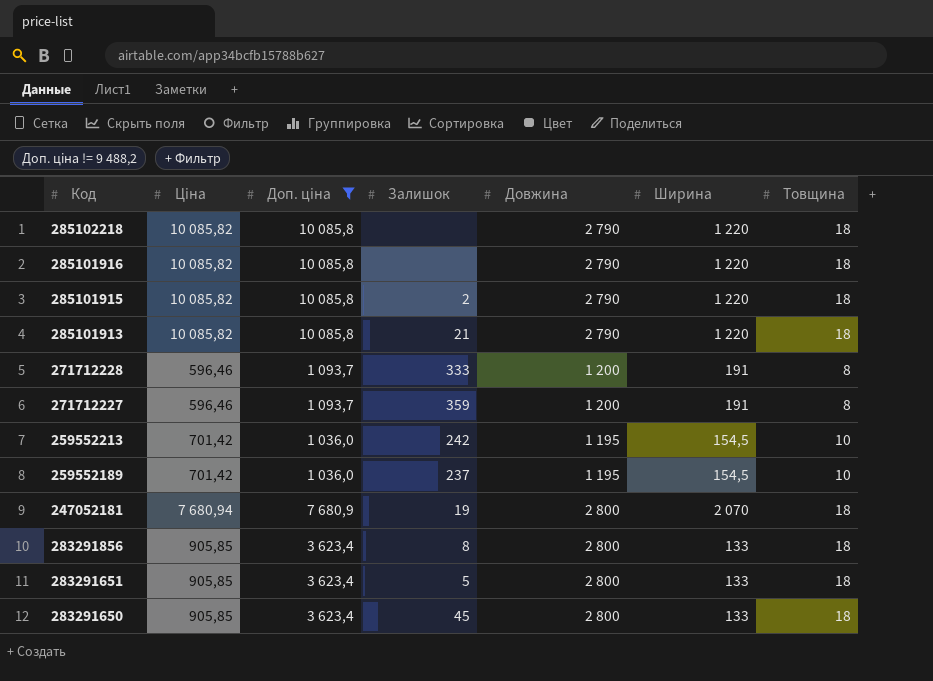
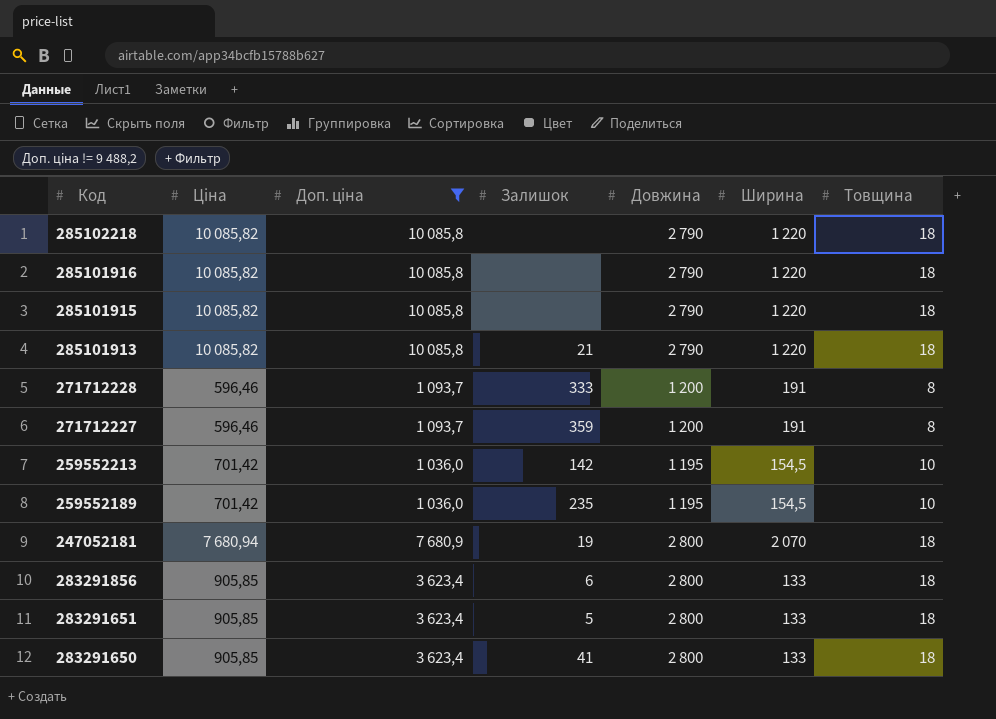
285101915 | Залишок: 2 -> none
259552213 | Залишок: 242 -> 142
259552189 | Залишок: 237 -> 235
283291856 | Залишок: 8 -> 6
283291650 | Залишок: 45 -> 41

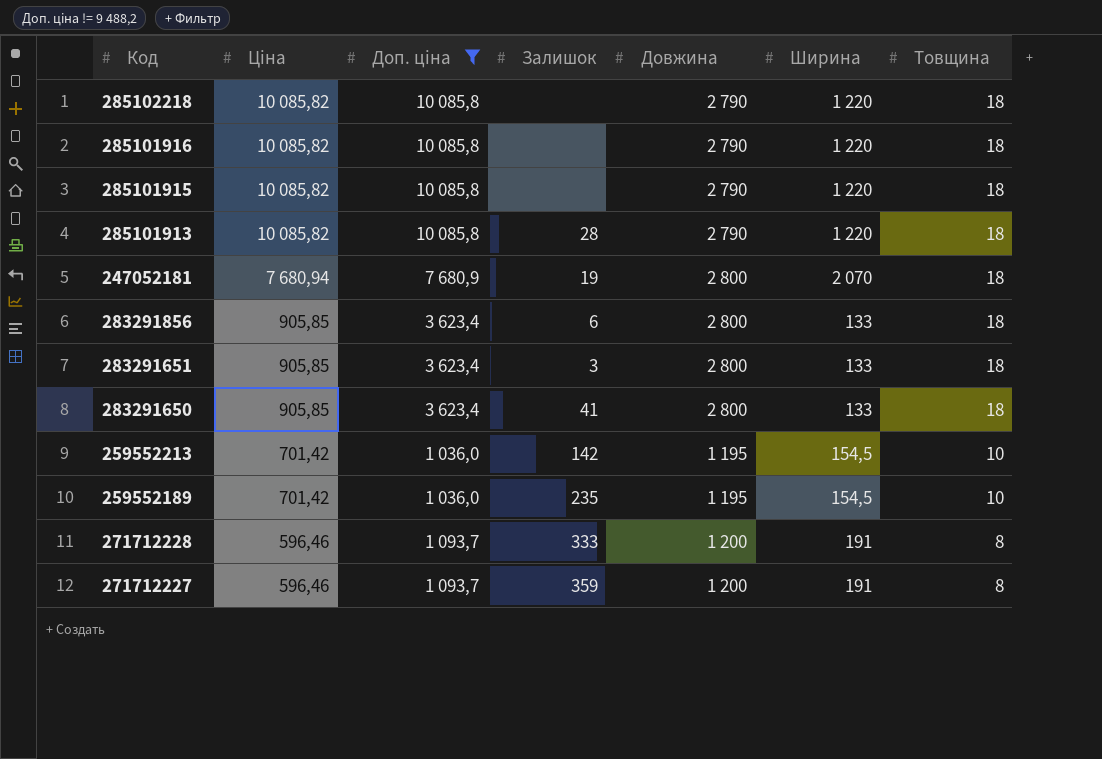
row order: none -> Ціна descending
285101913 | Залишок: 21 -> 28
283291651 | Залишок: 5 -> 3

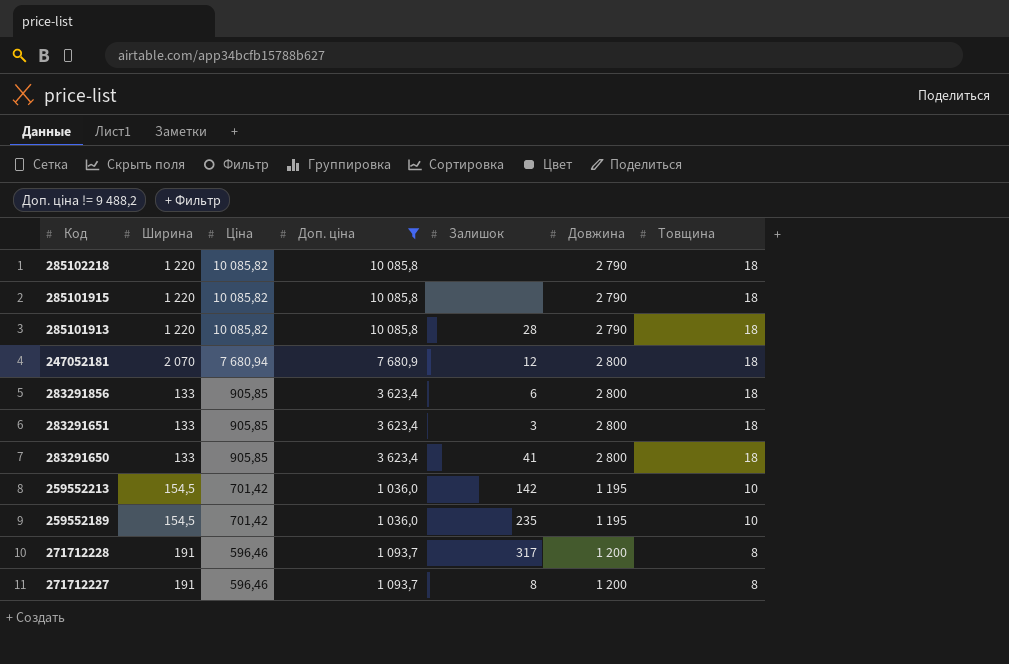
column Ширина | position: 6 -> 2
row 285101916: 10 085,82 | 10 085,8 | none | 2 790 | 1 220 | 18 -> none
247052181 | Залишок: 19 -> 12
271712228 | Залишок: 333 -> 317
271712227 | Залишок: 359 -> 8

